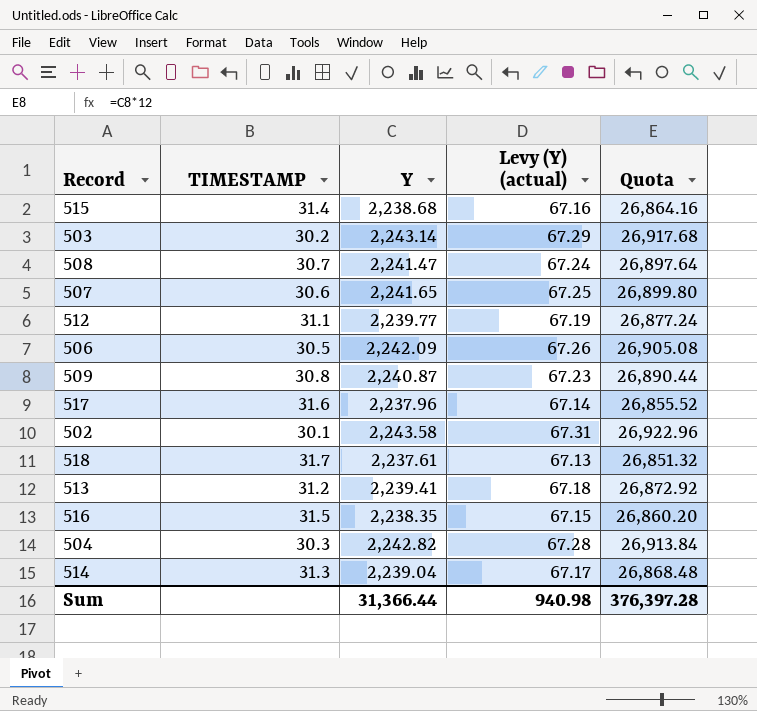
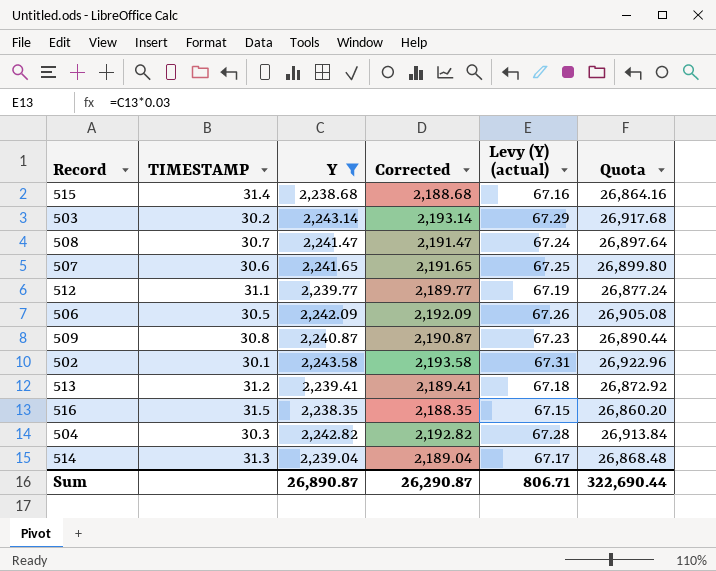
filter: none -> Y >= 2,238.35
column Corrected | formula: none -> [Y] - 50
Sum | Y: 31,366.44 -> 26,890.87
Sum | Levy (Y) (actual): 940.98 -> 806.71
Sum | Quota: 376,397.28 -> 322,690.44

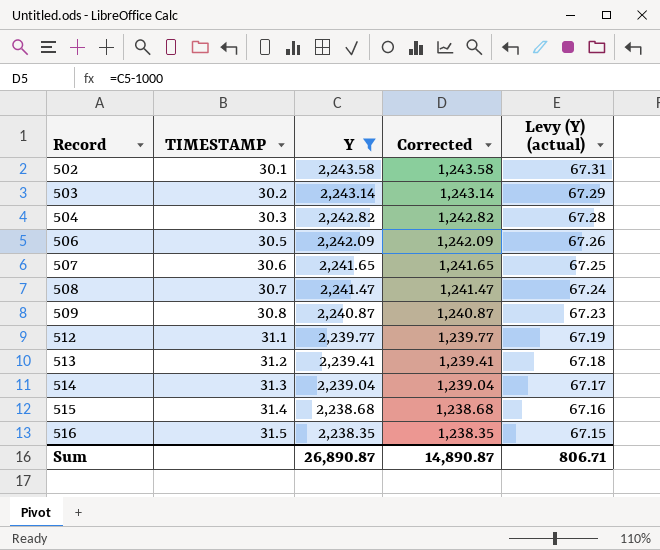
row order: none -> Record ascending
column Quota | formula: [Y] * 12 -> none
column Corrected | formula: [Y] - 50 -> [Y] - 1000
Sum | Corrected: 26,290.87 -> 14,890.87

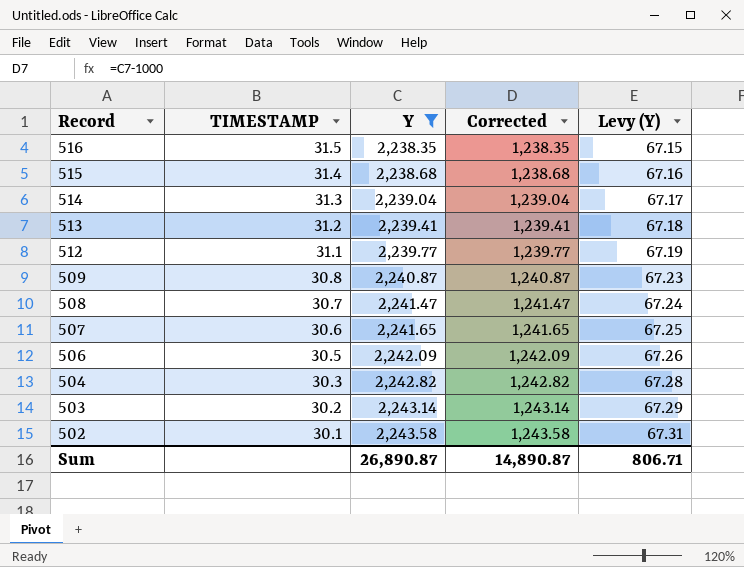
row order: Record ascending -> Record descending
column name: Levy (Y) (actual) -> Levy (Y)

